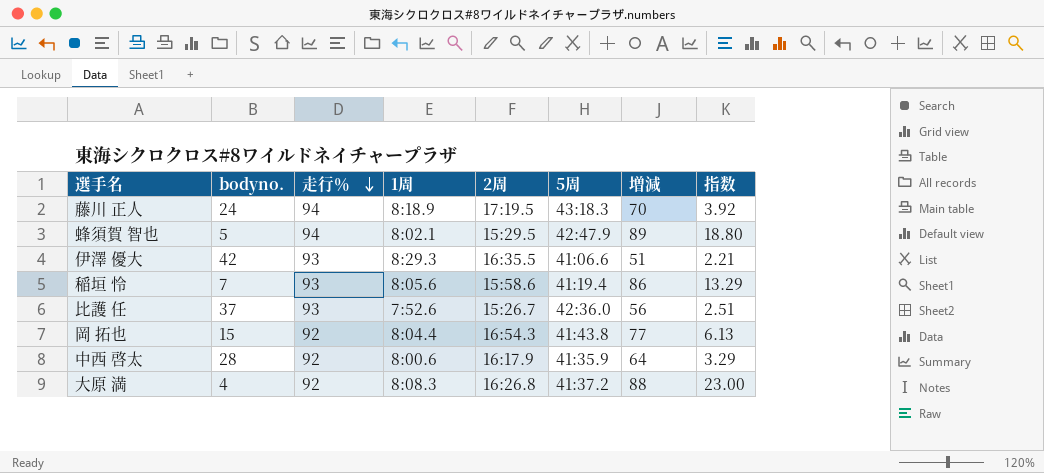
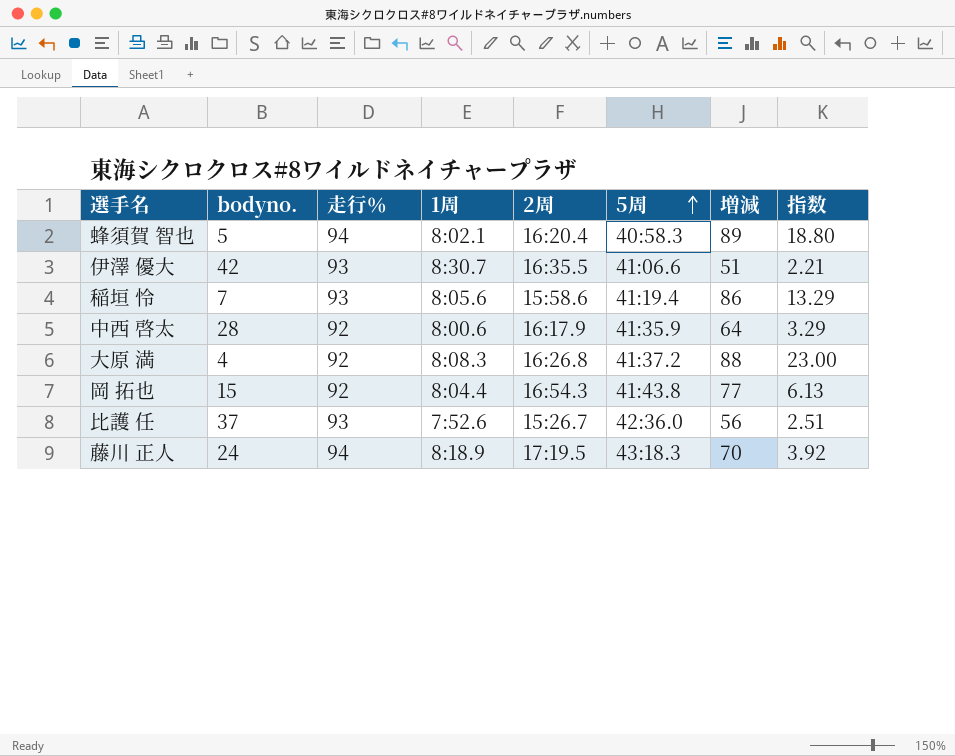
row order: 走行％ descending -> 5周 ascending
蜂須賀 智也 | 2周: 15:29.5 -> 16:20.4
蜂須賀 智也 | 5周: 42:47.9 -> 40:58.3
伊澤 優大 | 1周: 8:29.3 -> 8:30.7

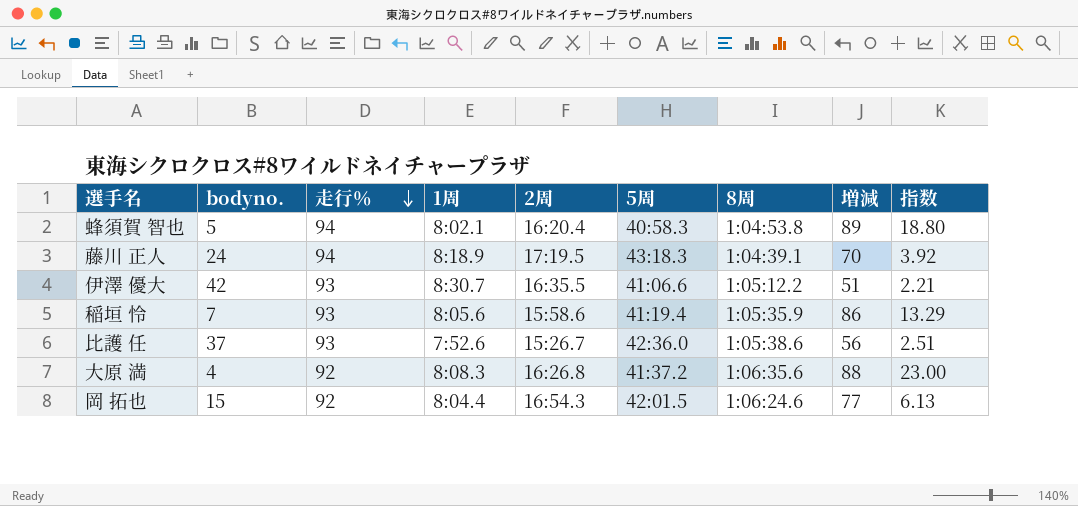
row order: 5周 ascending -> 走行％ descending
column 8周 | position: none -> 7
row 中西 啓太: 28 | 92 | 8:00.6 | 16:17.9 | 41:35.9 | 64 | 3.29 -> none
岡 拓也 | 5周: 41:43.8 -> 42:01.5

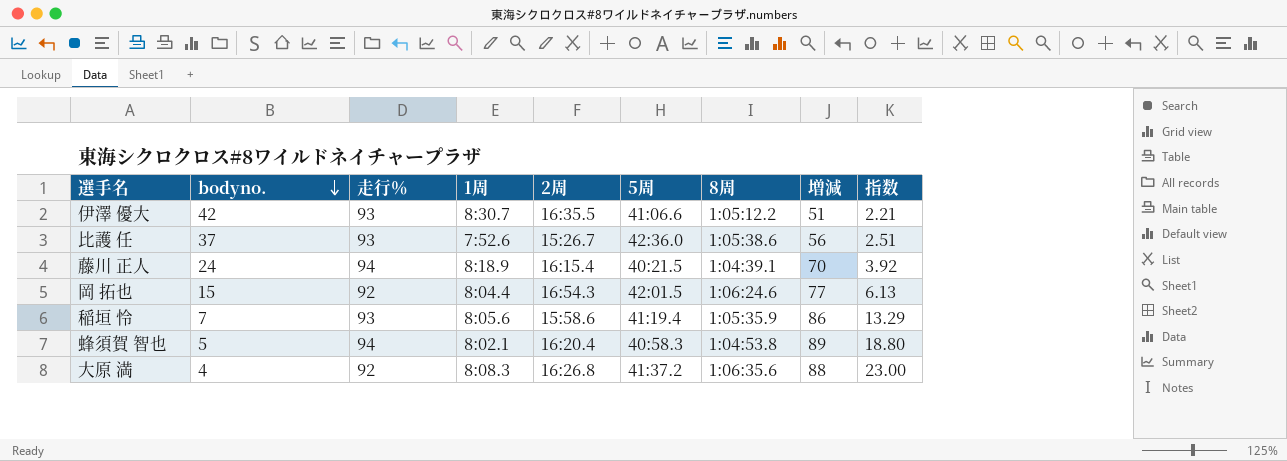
row order: 走行％ descending -> bodyno. descending
藤川 正人 | 2周: 17:19.5 -> 16:15.4
藤川 正人 | 5周: 43:18.3 -> 40:21.5

